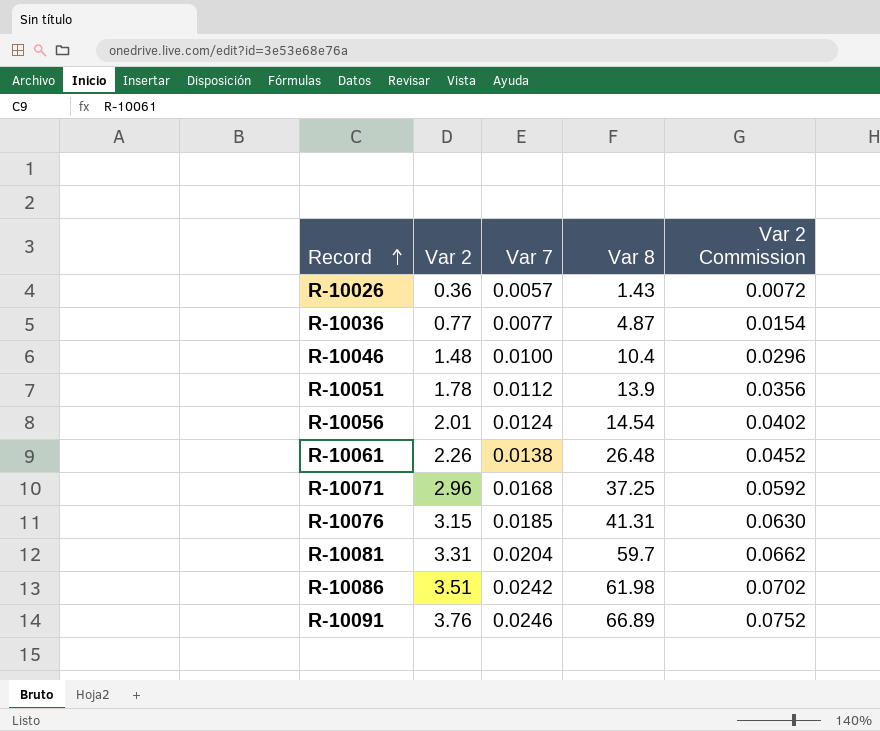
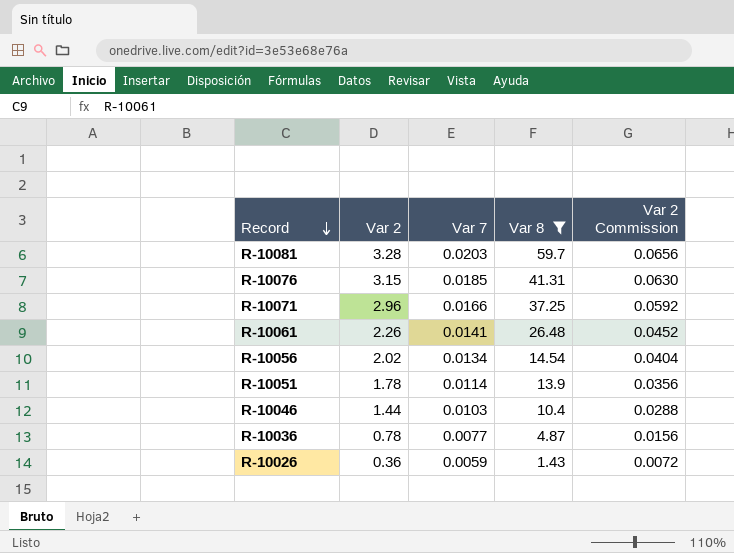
filter: none -> Var 8 <= 59.7
row order: Record ascending -> Record descending
R-10081 | Var 2: 3.31 -> 3.28
R-10081 | Var 7: 0.0204 -> 0.0203
R-10081 | Var 2 Commission: 0.0662 -> 0.0656
R-10071 | Var 7: 0.0168 -> 0.0166
R-10061 | Var 7: 0.0138 -> 0.0141
R-10056 | Var 2: 2.01 -> 2.02
R-10056 | Var 7: 0.0124 -> 0.0134
R-10056 | Var 2 Commission: 0.0402 -> 0.0404
R-10051 | Var 7: 0.0112 -> 0.0114
R-10046 | Var 2: 1.48 -> 1.44
R-10046 | Var 7: 0.0100 -> 0.0103
R-10046 | Var 2 Commission: 0.0296 -> 0.0288
R-10036 | Var 2: 0.77 -> 0.78
R-10036 | Var 2 Commission: 0.0154 -> 0.0156
R-10026 | Var 7: 0.0057 -> 0.0059

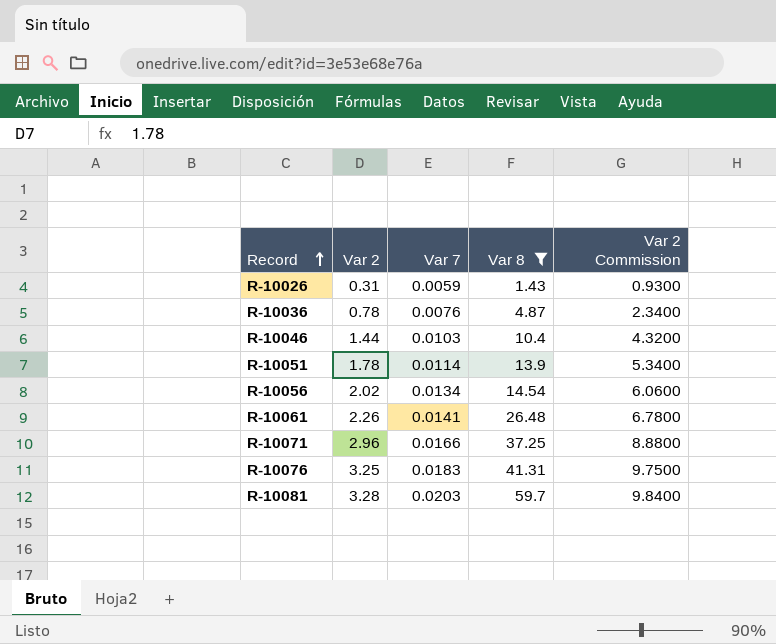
row order: Record descending -> Record ascending
column Var 2 Commission | formula: [Var 2] * 0.02 -> [Var 2] * 3
R-10026 | Var 2: 0.36 -> 0.31
R-10036 | Var 7: 0.0077 -> 0.0076
R-10076 | Var 2: 3.15 -> 3.25
R-10076 | Var 7: 0.0185 -> 0.0183

